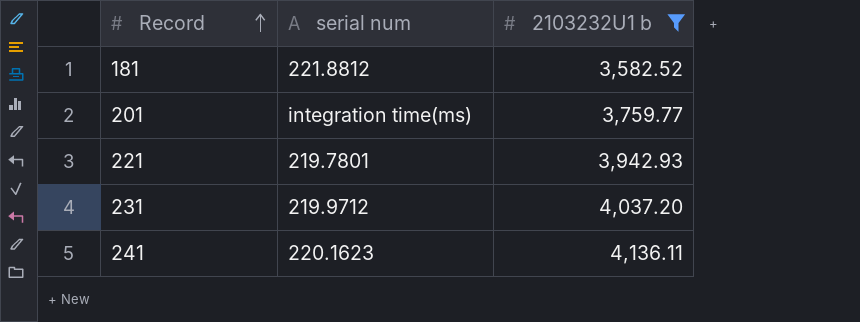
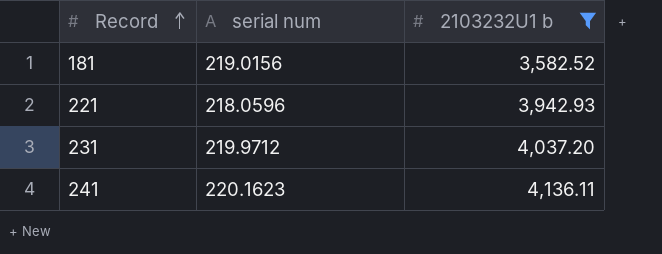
row 201: integration time(ms) | 3,759.77 -> none
181 | serial num: 221.8812 -> 219.0156
221 | serial num: 219.7801 -> 218.0596

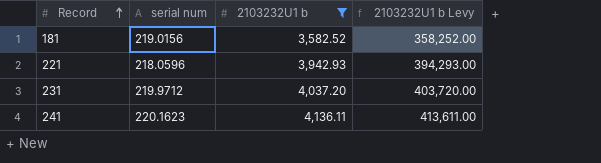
column 2103232U1 b Levy | formula: none -> [2103232U1 b] * 100

